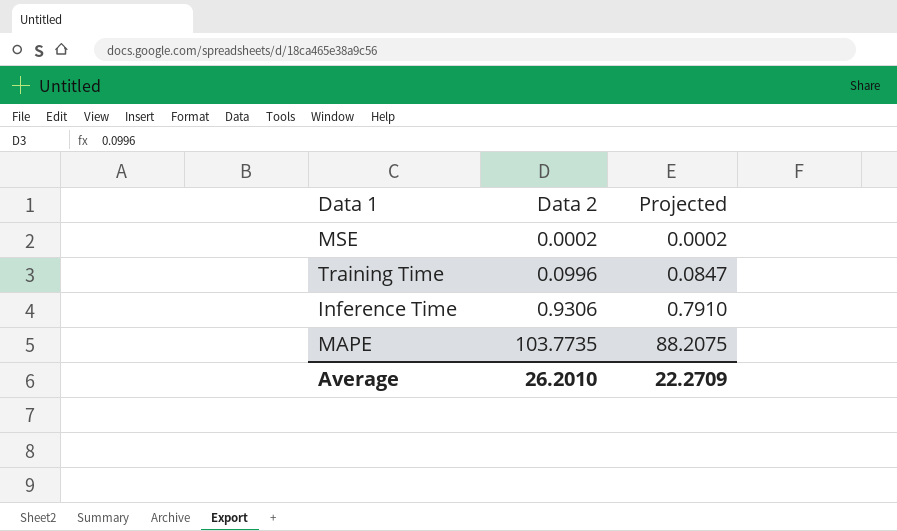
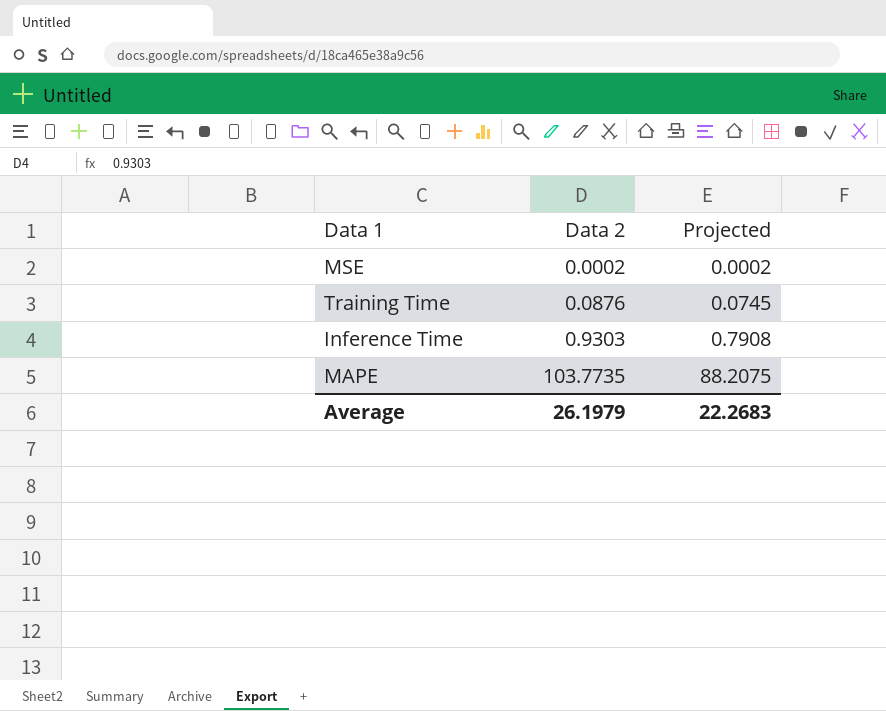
Training Time | Data 2: 0.0996 -> 0.0876
Training Time | Projected: 0.0847 -> 0.0745
Inference Time | Data 2: 0.9306 -> 0.9303
Inference Time | Projected: 0.7910 -> 0.7908
Average | Data 2: 26.2010 -> 26.1979
Average | Projected: 22.2709 -> 22.2683

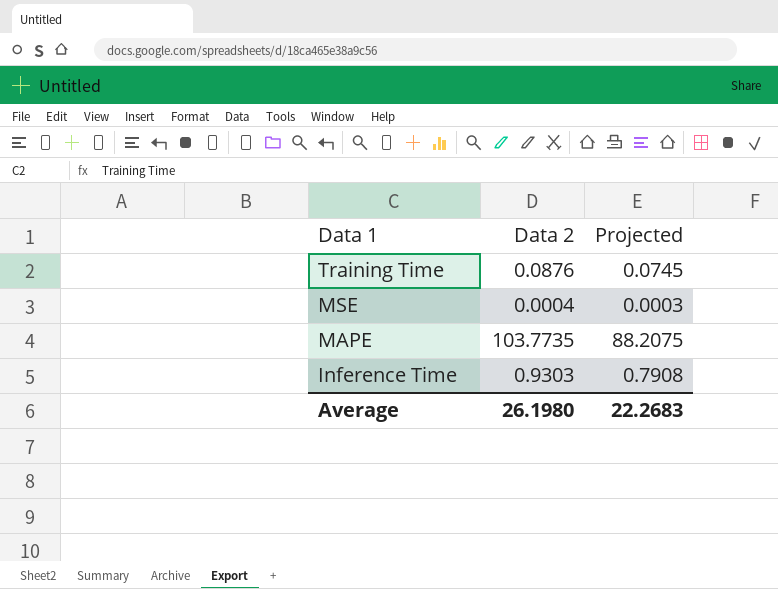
row order: Data 2 ascending -> Data 1 descending
MSE | Data 2: 0.0002 -> 0.0004
MSE | Projected: 0.0002 -> 0.0003
Average | Data 2: 26.1979 -> 26.1980

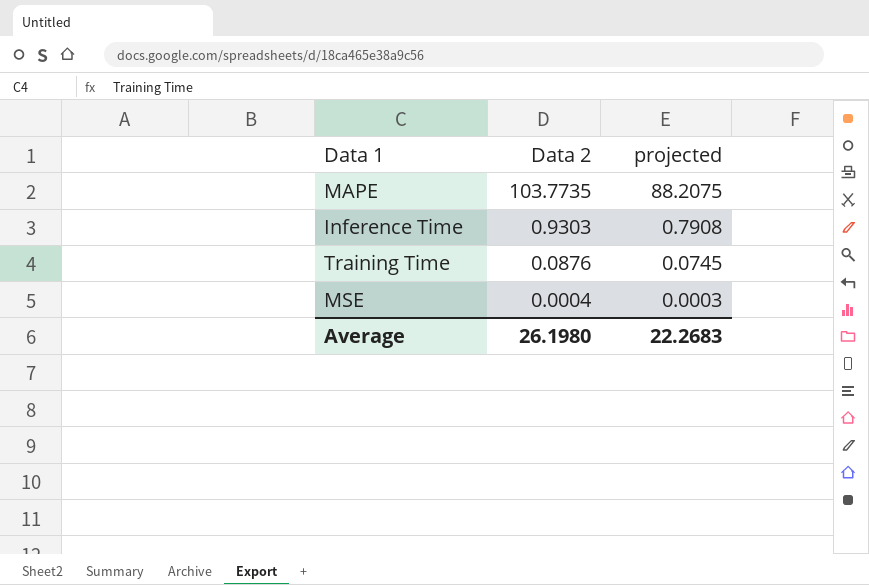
row order: Data 1 descending -> Data 2 descending
column name: Projected -> projected

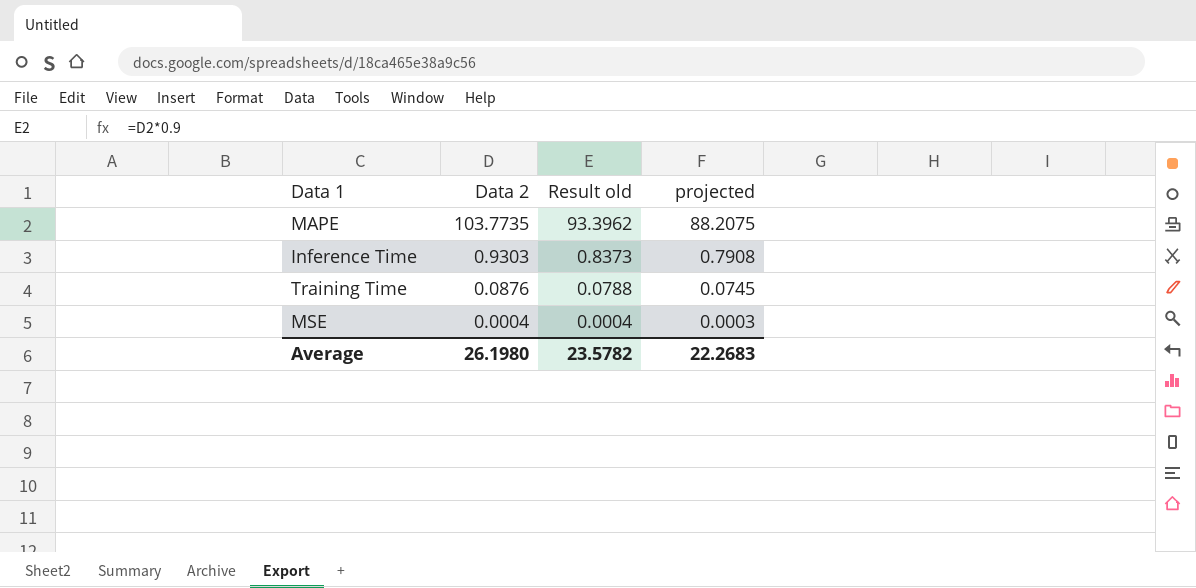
column Result old | formula: none -> [Data 2] * 0.9

